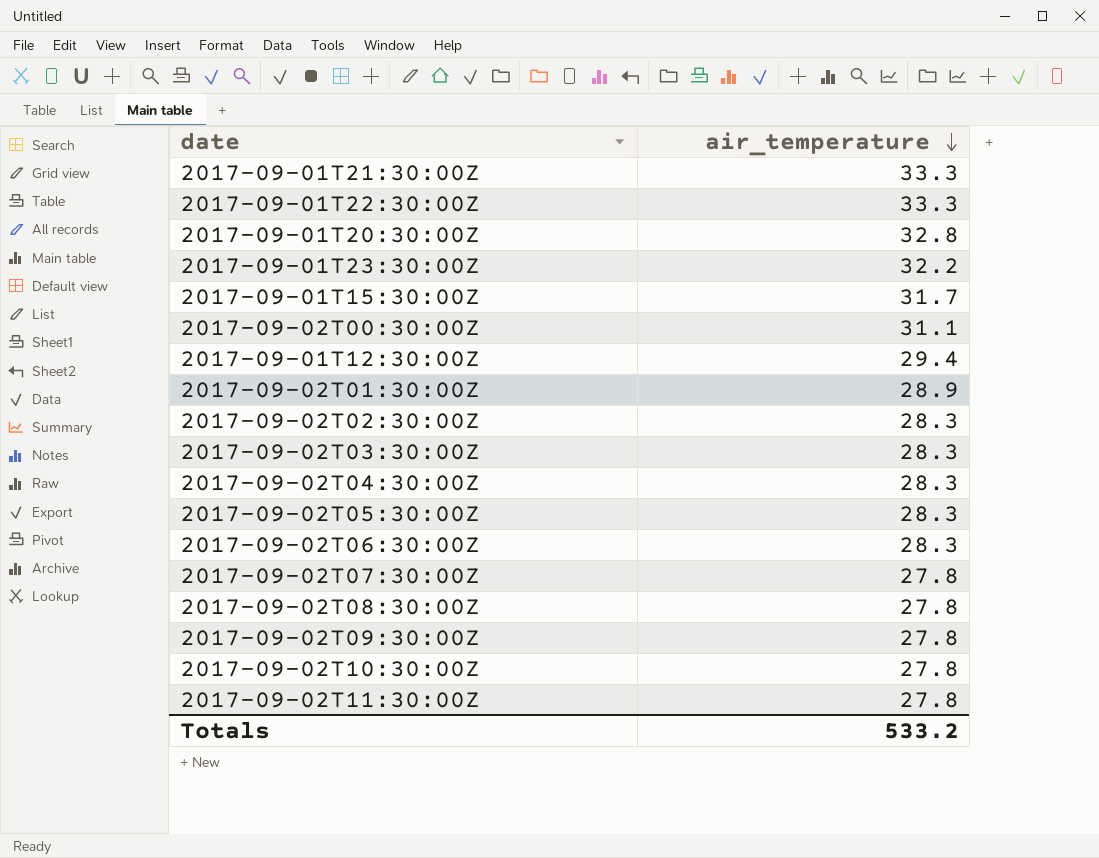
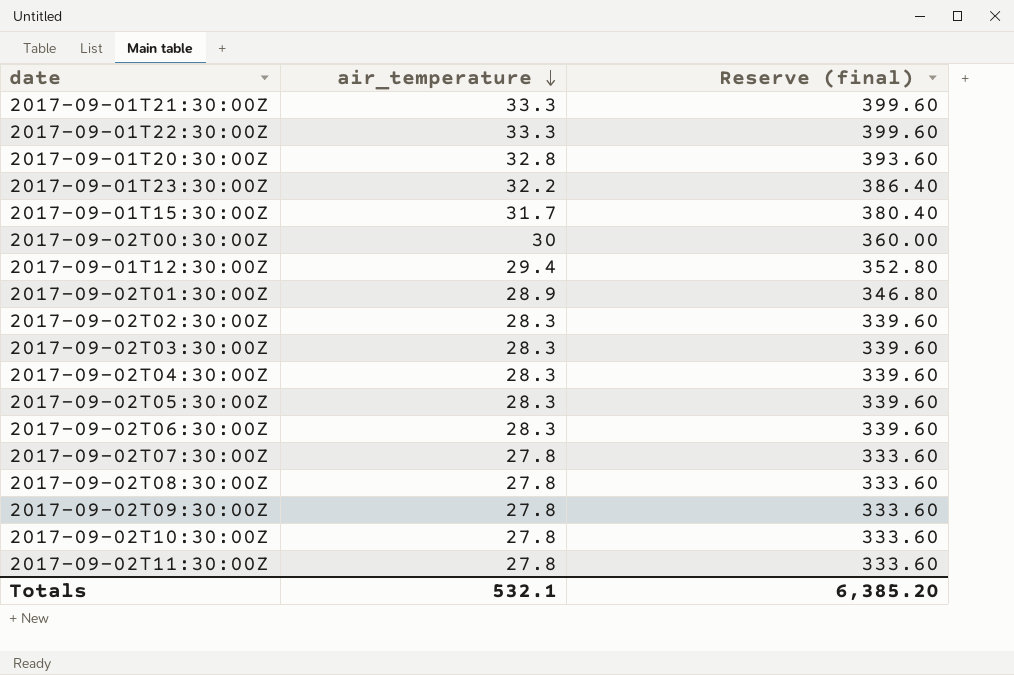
column Reserve (final) | formula: none -> [air_temperature] * 12
2017-09-02T00:30:00Z | air_temperature: 31.1 -> 30
Totals | air_temperature: 533.2 -> 532.1

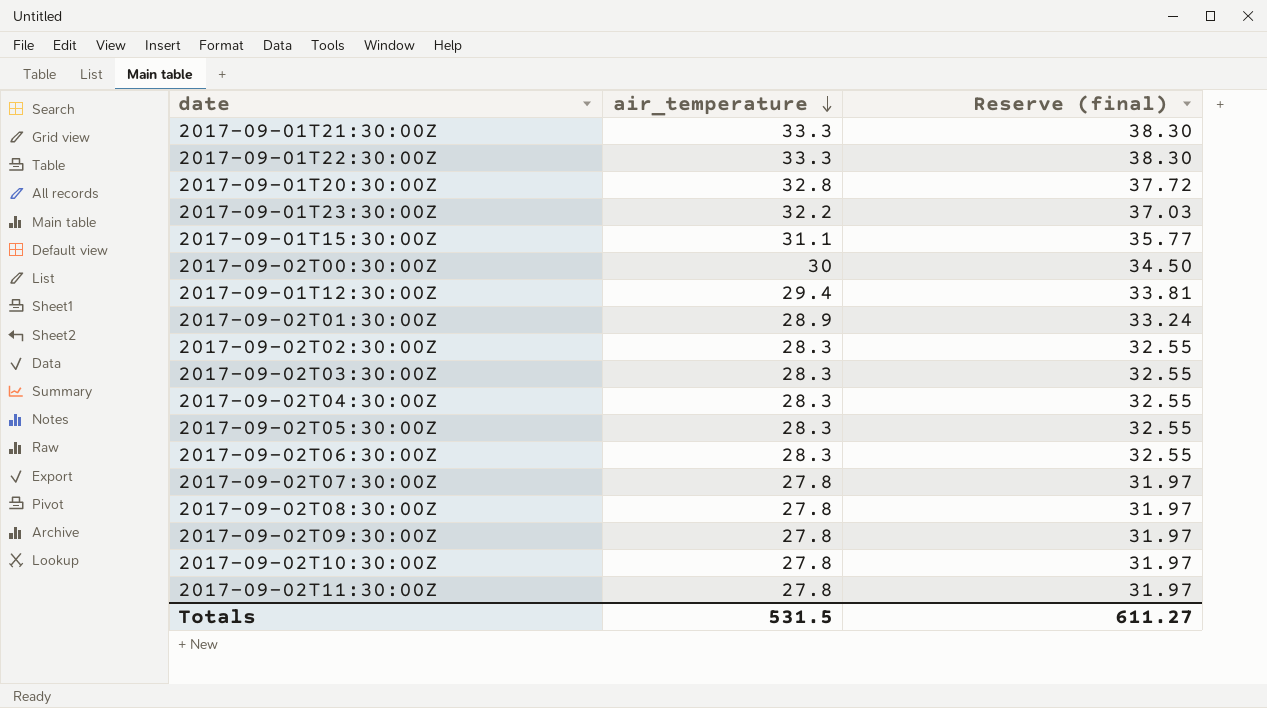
column Reserve (final) | formula: [air_temperature] * 12 -> [air_temperature] * 1.15
2017-09-01T15:30:00Z | air_temperature: 31.7 -> 31.1
Totals | air_temperature: 532.1 -> 531.5
Totals | Reserve (final): 6,385.20 -> 611.27

